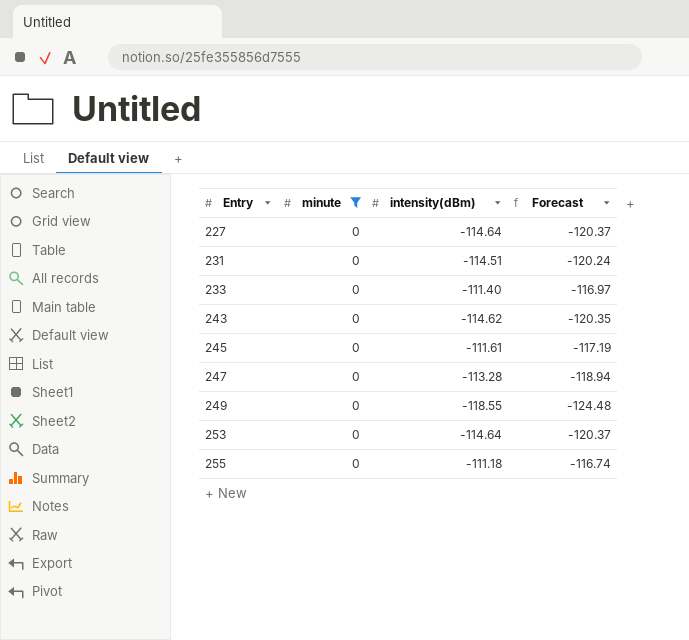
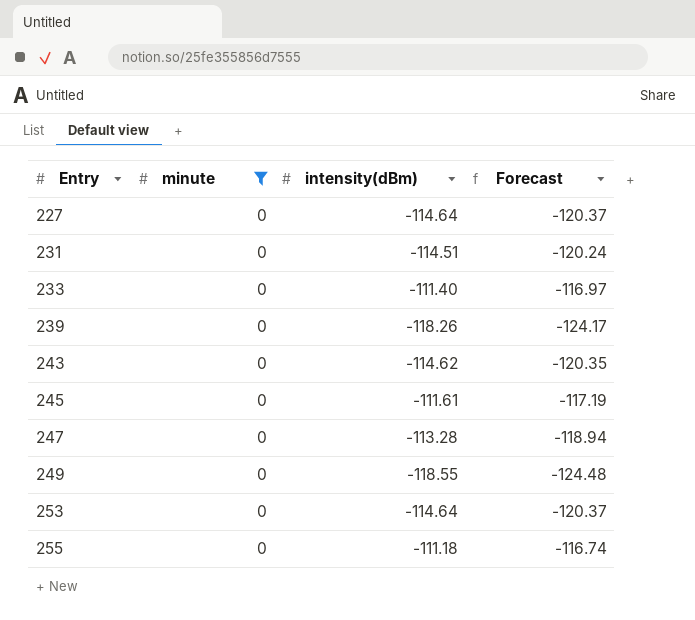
row 239: none -> 0 | -118.26 | -124.17

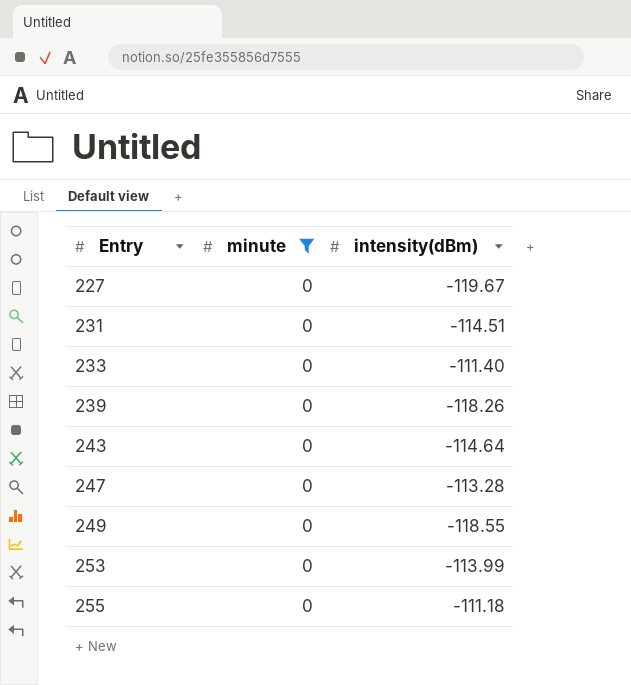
column Forecast | formula: [intensity(dBm)] * 1.05 -> none
row 245: 0 | -111.61 | -117.19 -> none
227 | intensity(dBm): -114.64 -> -119.67
243 | intensity(dBm): -114.62 -> -114.64
253 | intensity(dBm): -114.64 -> -113.99

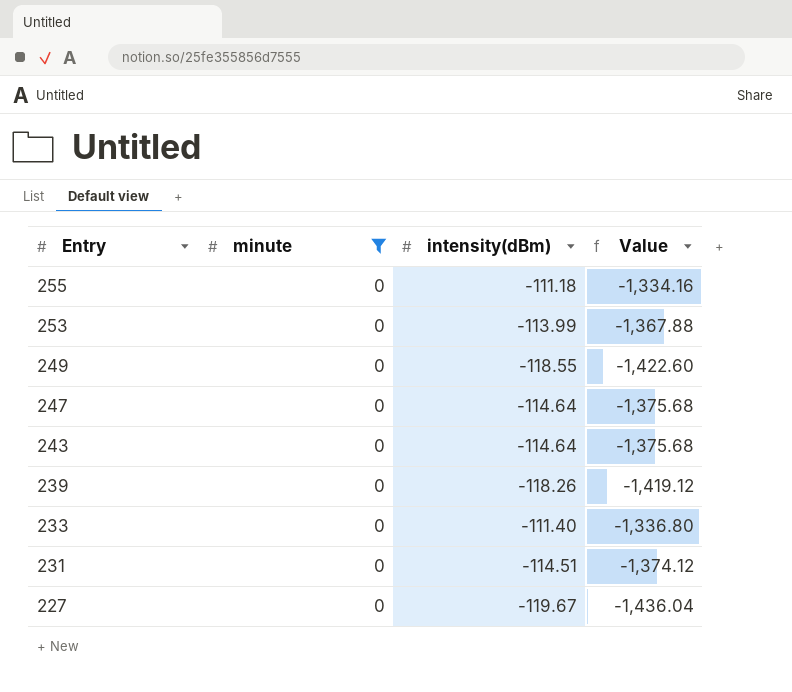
row order: Entry ascending -> Entry descending
column Value | formula: none -> [intensity(dBm)] * 12
247 | intensity(dBm): -113.28 -> -114.64

